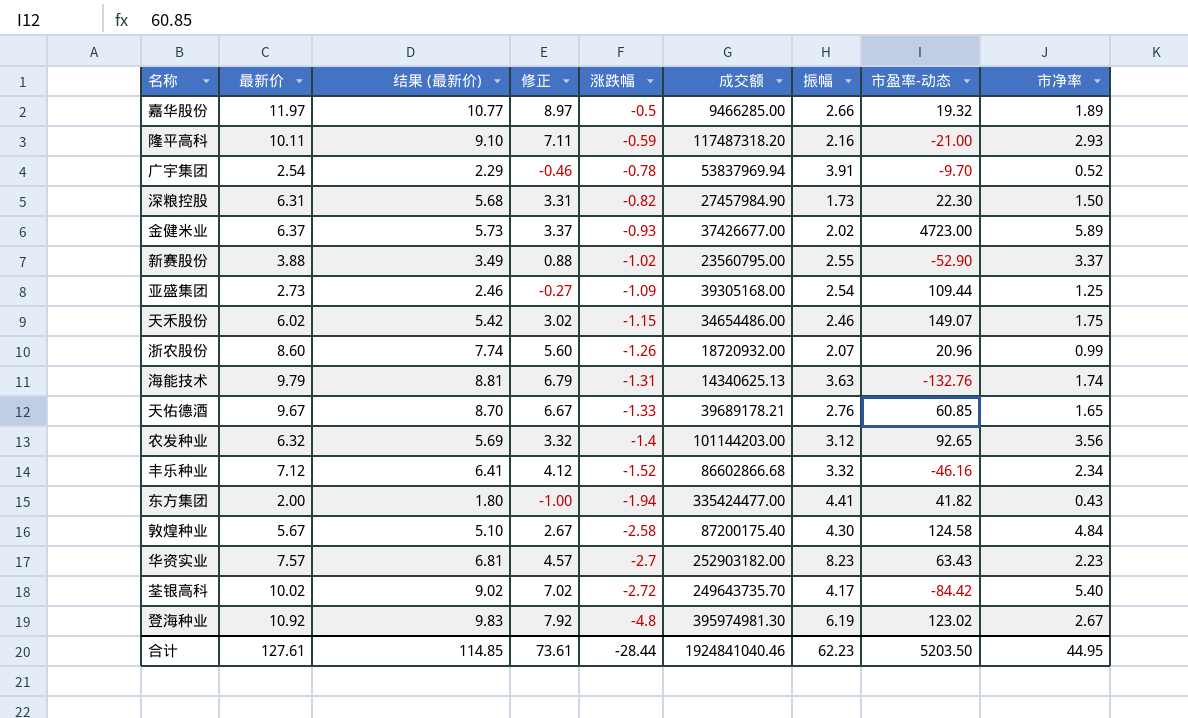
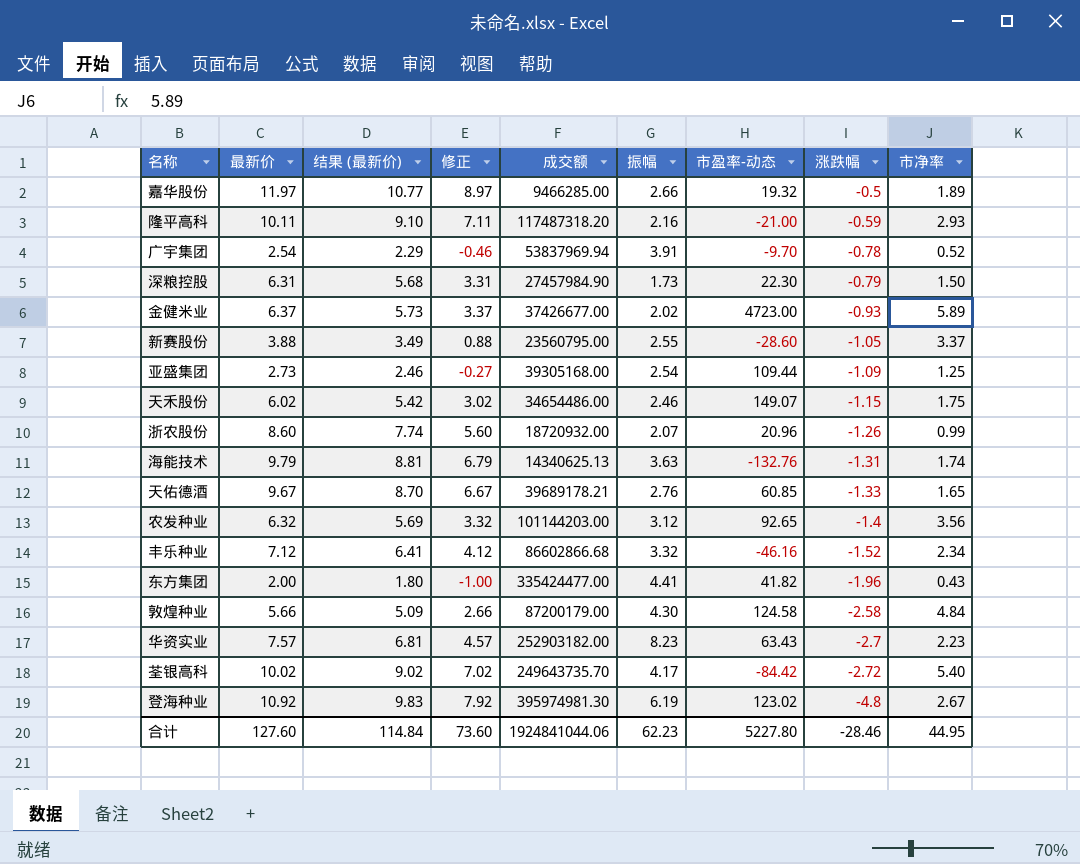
column 涨跌幅 | position: 5 -> 8
深粮控股 | 涨跌幅: -0.82 -> -0.79
新赛股份 | 市盈率-动态: -52.90 -> -28.60
新赛股份 | 涨跌幅: -1.02 -> -1.05
东方集团 | 涨跌幅: -1.94 -> -1.96
敦煌种业 | 最新价: 5.67 -> 5.66
敦煌种业 | 结果 (最新价): 5.10 -> 5.09
敦煌种业 | 修正: 2.67 -> 2.66
敦煌种业 | 成交额: 87200175.40 -> 87200179.00
合计 | 最新价: 127.61 -> 127.60
合计 | 结果 (最新价): 114.85 -> 114.84
合计 | 修正: 73.61 -> 73.60
合计 | 成交额: 1924841040.46 -> 1924841044.06
合计 | 市盈率-动态: 5203.50 -> 5227.80
合计 | 涨跌幅: -28.44 -> -28.46

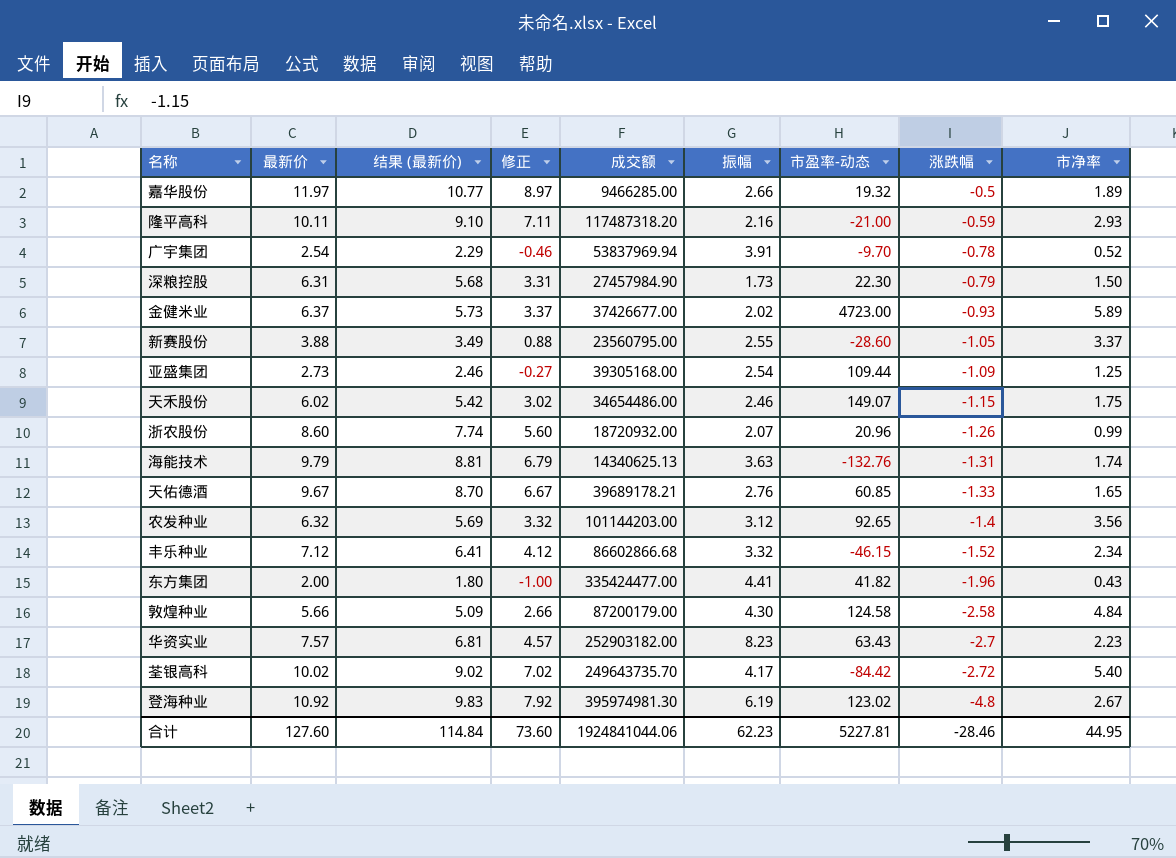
丰乐种业 | 市盈率-动态: -46.16 -> -46.15
合计 | 市盈率-动态: 5227.80 -> 5227.81

